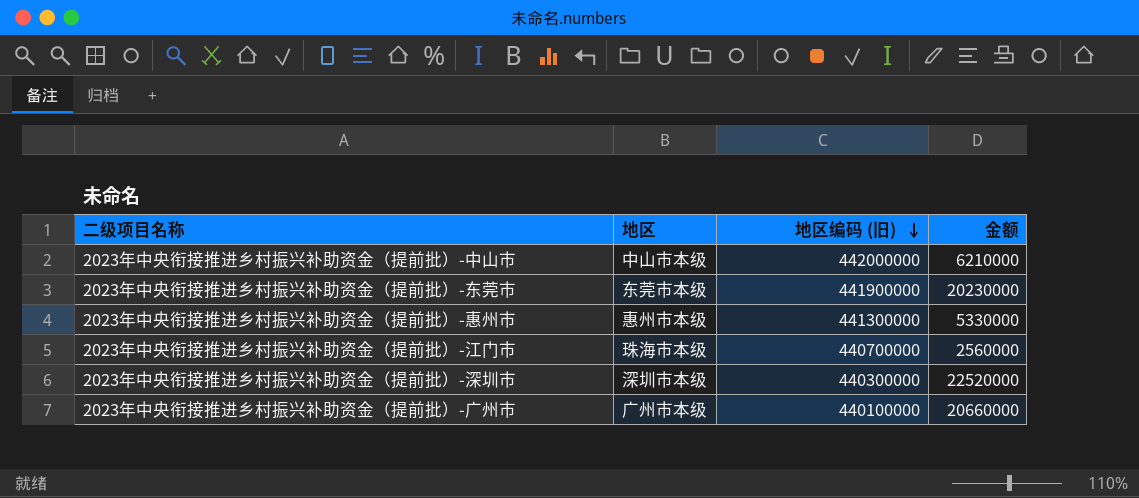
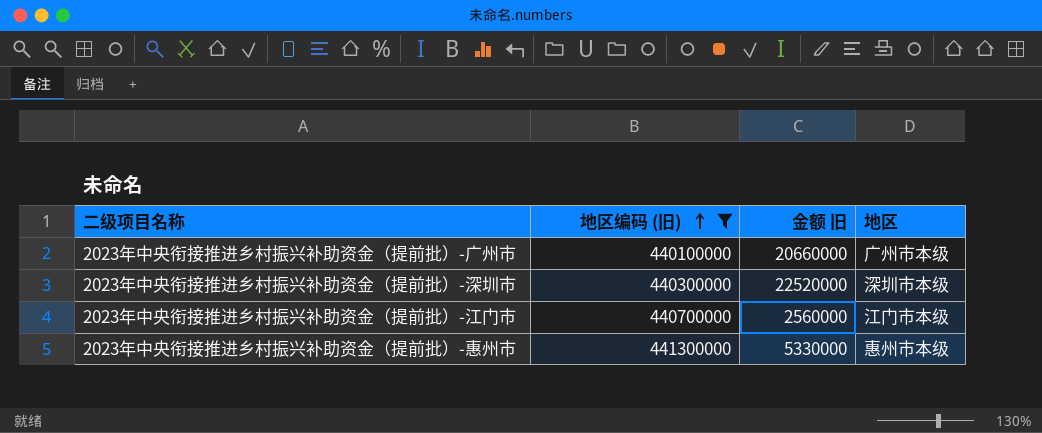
filter: none -> 地区编码 (旧) <= 441300000
row order: 地区编码 (旧) descending -> 地区编码 (旧) ascending
column name: 金额 -> 金额 旧
column 地区 | position: 2 -> 4
2023年中央衔接推进乡村振兴补助资金（提前批）-江门市 | 地区: 珠海市本级 -> 江门市本级

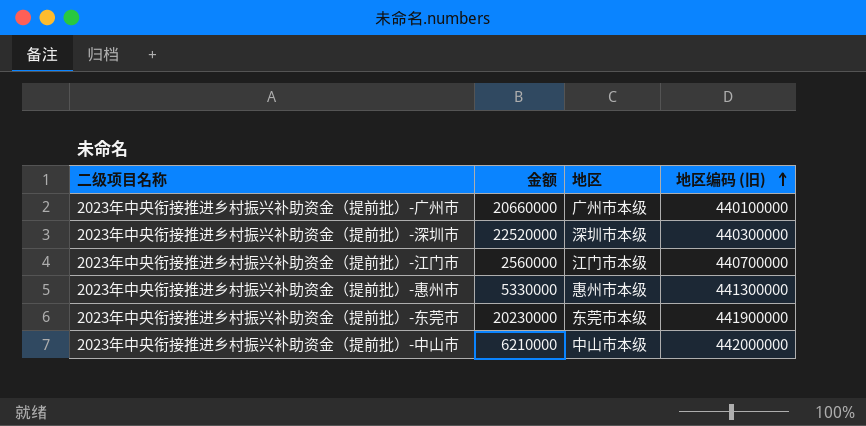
filter: 地区编码 (旧) <= 441300000 -> none
column name: 金额 旧 -> 金额
column 地区编码 (旧) | position: 2 -> 4

